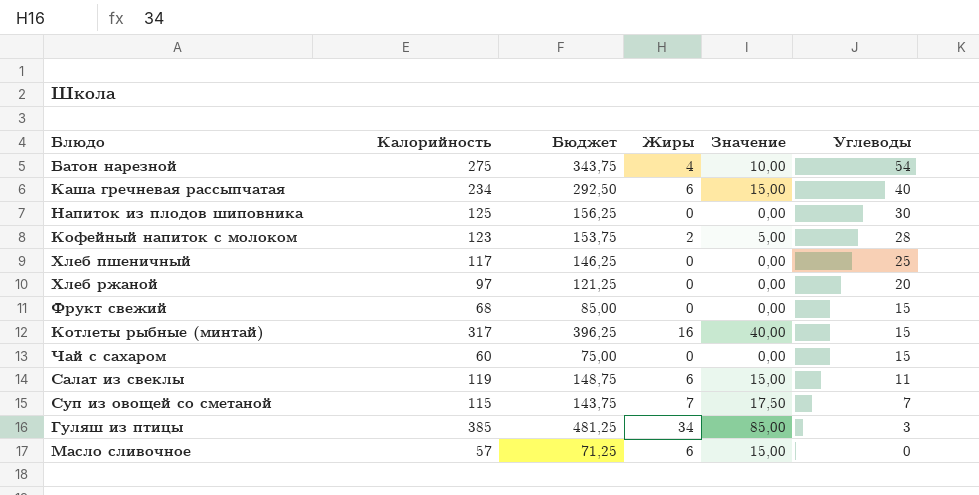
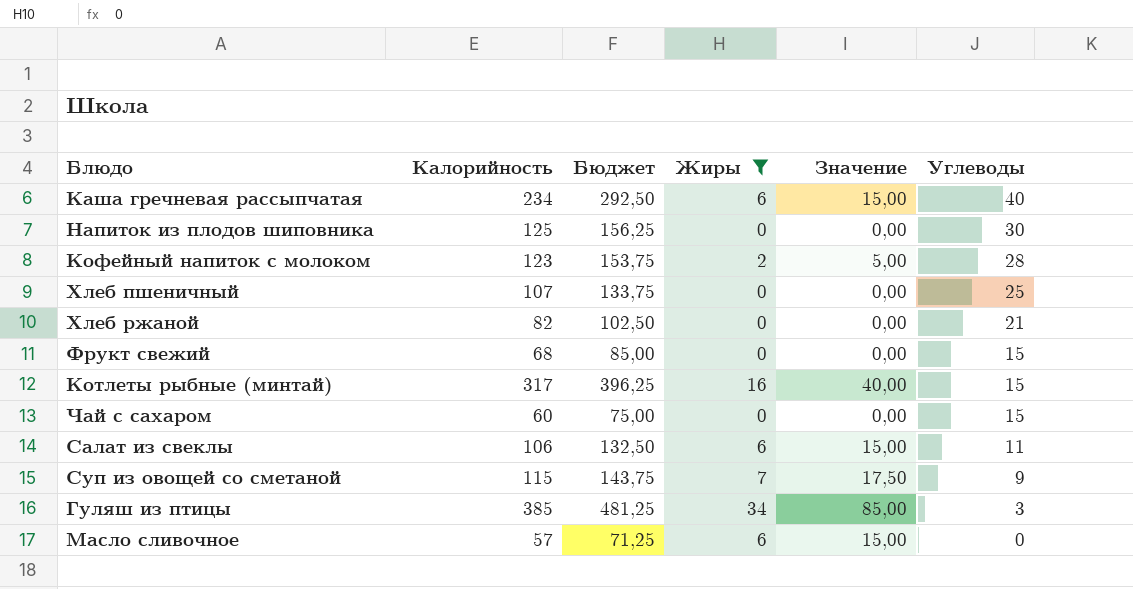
filter: none -> Жиры != 4
Хлеб пшеничный | Калорийность: 117 -> 107
Хлеб пшеничный | Бюджет: 146,25 -> 133,75
Хлеб ржаной | Калорийность: 97 -> 82
Хлеб ржаной | Бюджет: 121,25 -> 102,50
Хлеб ржаной | Углеводы: 20 -> 21
Салат из свеклы | Калорийность: 119 -> 106
Салат из свеклы | Бюджет: 148,75 -> 132,50
Суп из овощей со сметаной | Углеводы: 7 -> 9

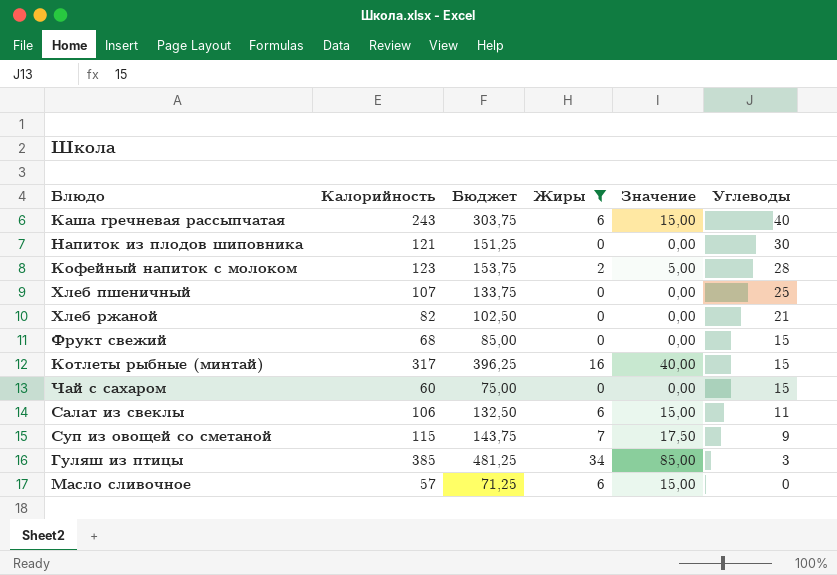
Каша гречневая рассыпчатая | Калорийность: 234 -> 243
Каша гречневая рассыпчатая | Бюджет: 292,50 -> 303,75
Напиток из плодов шиповника | Калорийность: 125 -> 121
Напиток из плодов шиповника | Бюджет: 156,25 -> 151,25

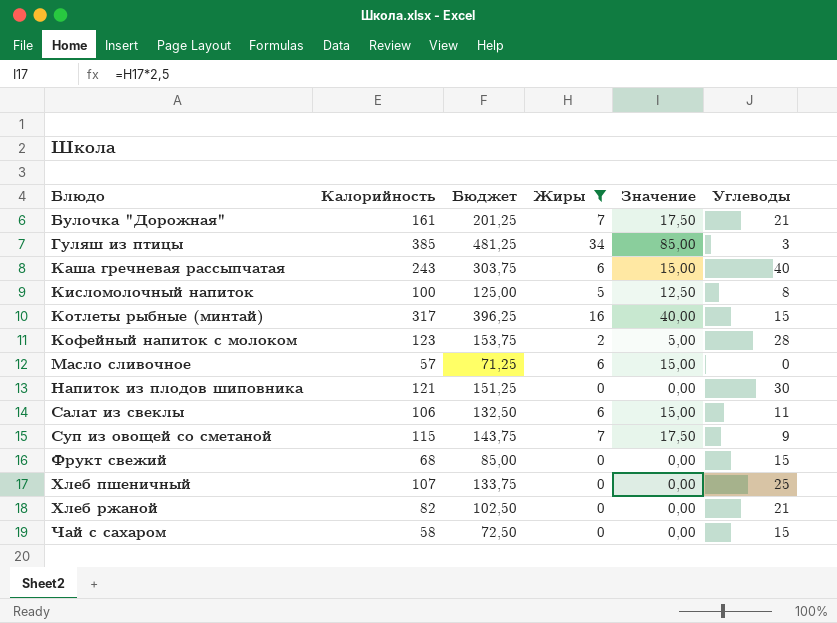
row order: Углеводы descending -> Блюдо ascending
row Булочка "Дорожная": none -> 161 | 201,25 | 7 | 17,50 | 21
row Кисломолочный напиток: none -> 100 | 125,00 | 5 | 12,50 | 8
Чай с сахаром | Калорийность: 60 -> 58
Чай с сахаром | Бюджет: 75,00 -> 72,50

